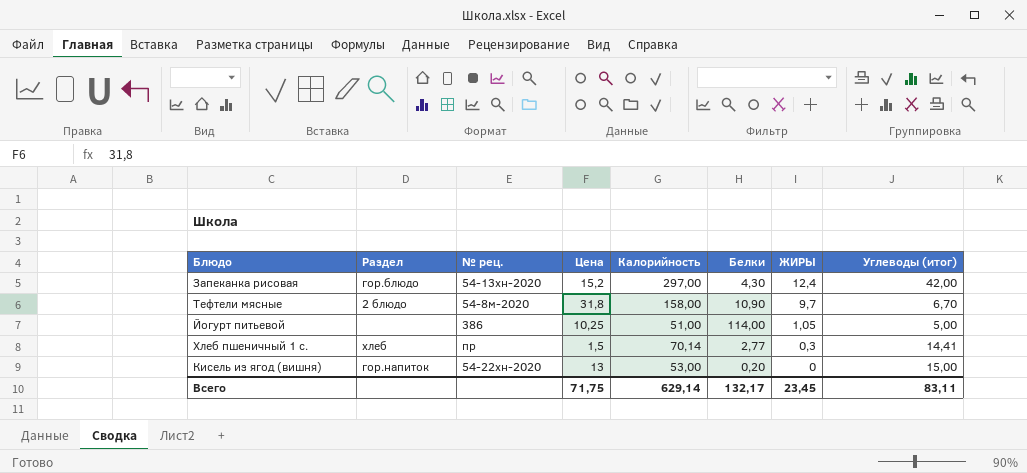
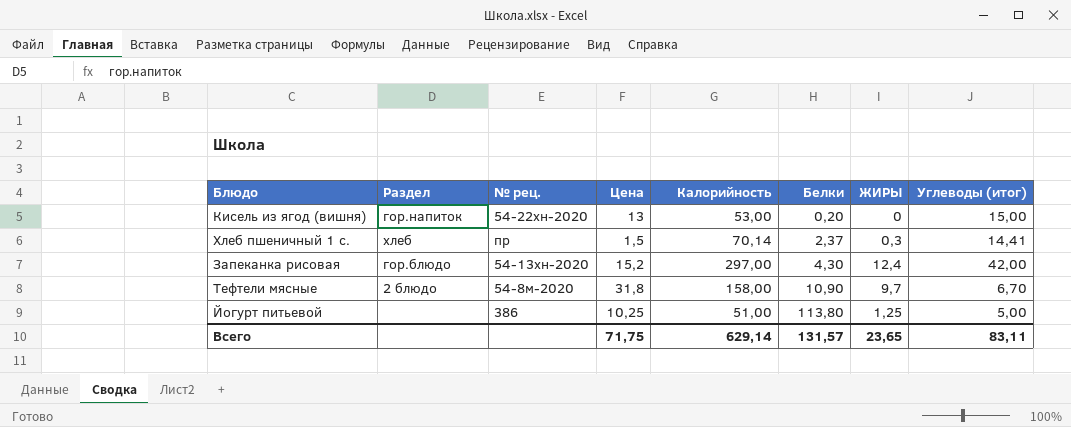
row order: ЖИРЫ descending -> Белки ascending
Хлеб пшеничный 1 с. | Белки: 2,77 -> 2,37
Йогурт питьевой | Белки: 114,00 -> 113,80
Йогурт питьевой | ЖИРЫ: 1,05 -> 1,25
Всего | Белки: 132,17 -> 131,57
Всего | ЖИРЫ: 23,45 -> 23,65

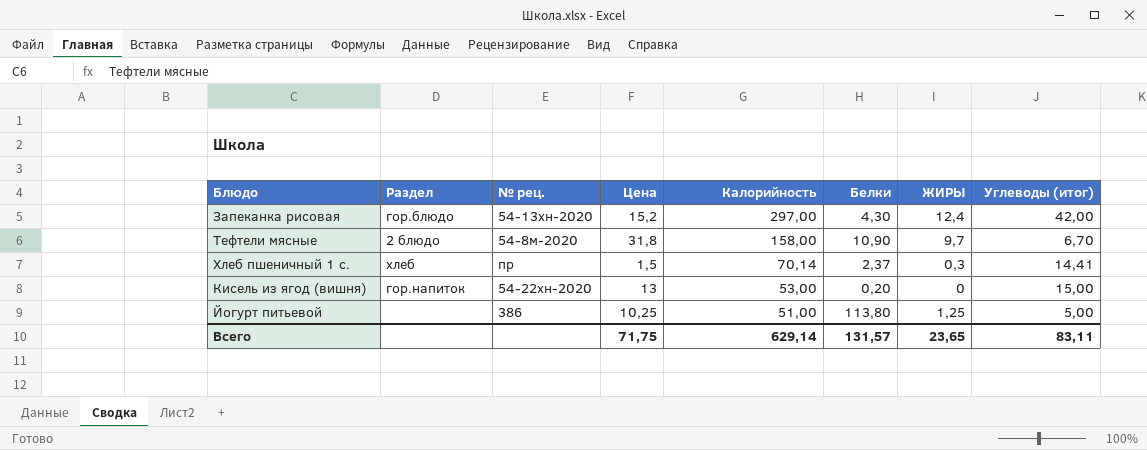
row order: Белки ascending -> Калорийность descending

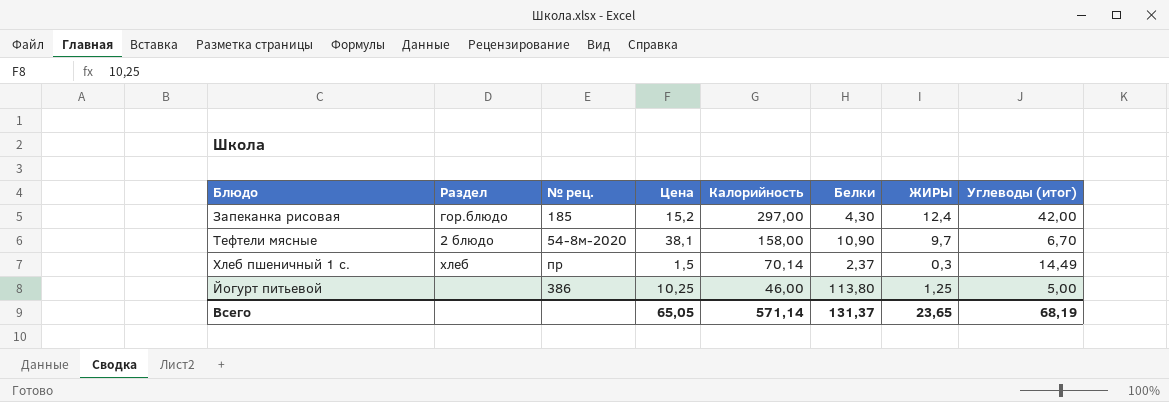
row Кисель из ягод (вишня): гор.напиток | 54-22хн-2020 | 13 | 53,00 | 0,20 | 0 | 15,00 -> none
Запеканка рисовая | № рец.: 54-13хн-2020 -> 185
Тефтели мясные | Цена: 31,8 -> 38,1
Хлеб пшеничный 1 с. | Углеводы (итог): 14,41 -> 14,49
Йогурт питьевой | Калорийность: 51,00 -> 46,00
Всего | Цена: 71,75 -> 65,05
Всего | Калорийность: 629,14 -> 571,14
Всего | Белки: 131,57 -> 131,37
Всего | Углеводы (итог): 83,11 -> 68,19

